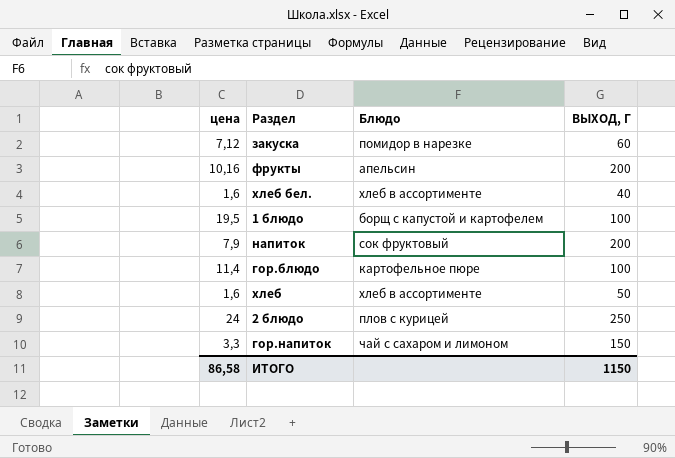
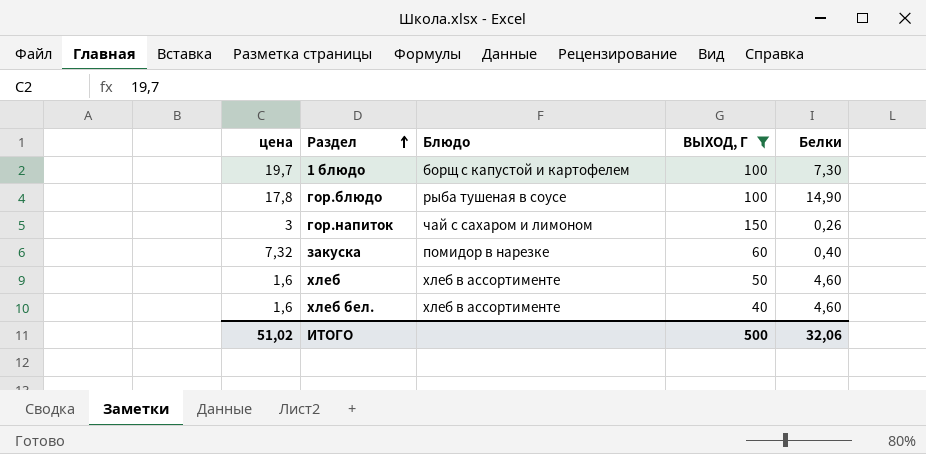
filter: none -> ВЫХОД, Г <= 150
row order: none -> Раздел ascending
column Белки | position: none -> 5
1 блюдо | цена: 19,5 -> 19,7
гор.блюдо | цена: 11,4 -> 17,8
гор.блюдо | Блюдо: картофельное пюре -> рыба тушеная в соусе
гор.напиток | цена: 3,3 -> 3
закуска | цена: 7,12 -> 7,32
ИТОГО | цена: 86,58 -> 51,02
ИТОГО | ВЫХОД, Г: 1150 -> 500

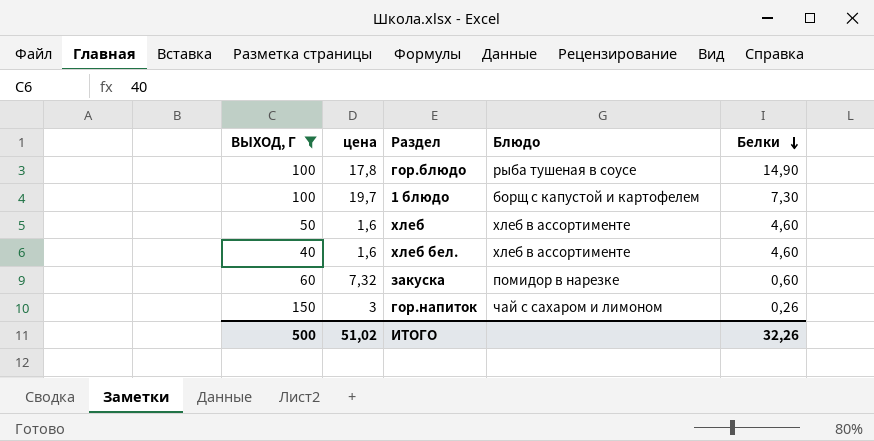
row order: Раздел ascending -> Белки descending
column ВЫХОД, Г | position: 4 -> 1
закуска | Белки: 0,40 -> 0,60
ИТОГО | Белки: 32,06 -> 32,26

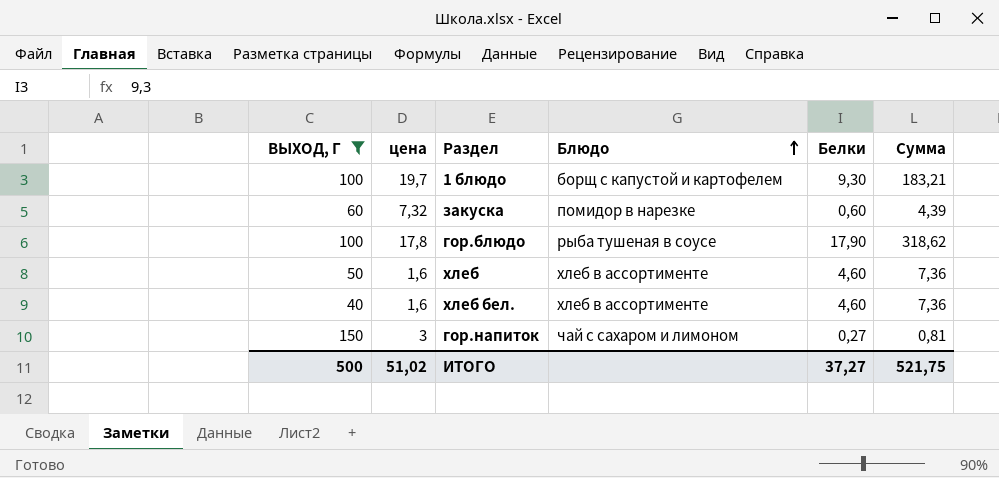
row order: Белки descending -> Блюдо ascending
column Сумма | formula: none -> [цена] * [Белки]
1 блюдо | Белки: 7,30 -> 9,30
гор.блюдо | Белки: 14,90 -> 17,90
гор.напиток | Белки: 0,26 -> 0,27
ИТОГО | Белки: 32,26 -> 37,27

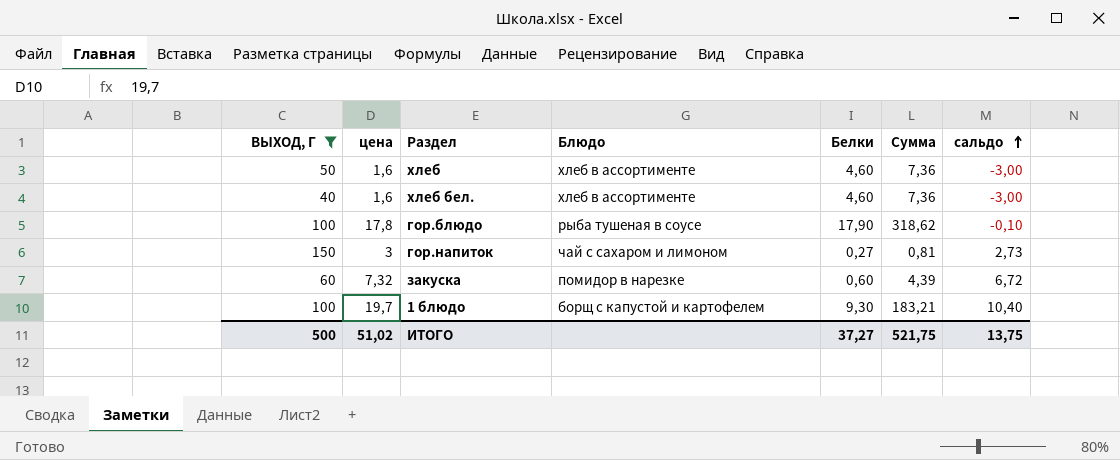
row order: Блюдо ascending -> сальдо ascending
column сальдо | formula: none -> [цена] - [Белки]

